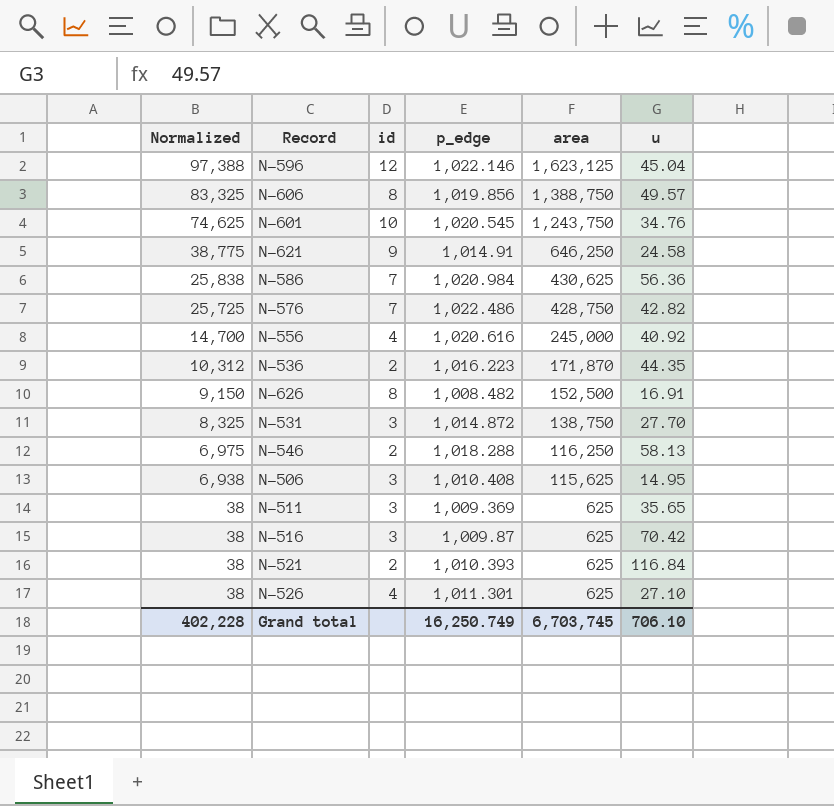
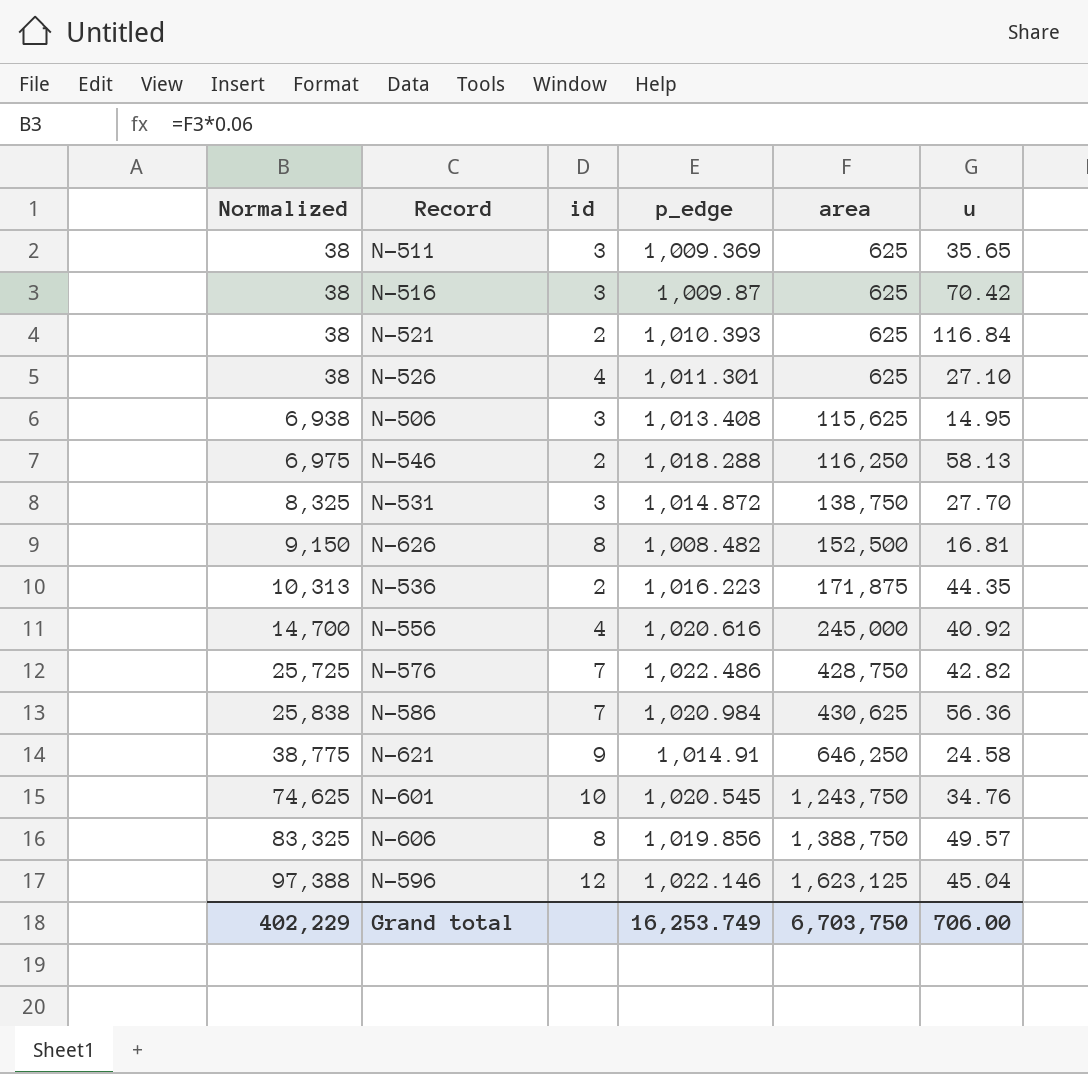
row order: Normalized descending -> Normalized ascending
N-506 | p_edge: 1,010.408 -> 1,013.408
N-626 | u: 16.91 -> 16.81
N-536 | Normalized: 10,312 -> 10,313
N-536 | area: 171,870 -> 171,875
Grand total | Normalized: 402,228 -> 402,229
Grand total | p_edge: 16,250.749 -> 16,253.749
Grand total | area: 6,703,745 -> 6,703,750
Grand total | u: 706.10 -> 706.00

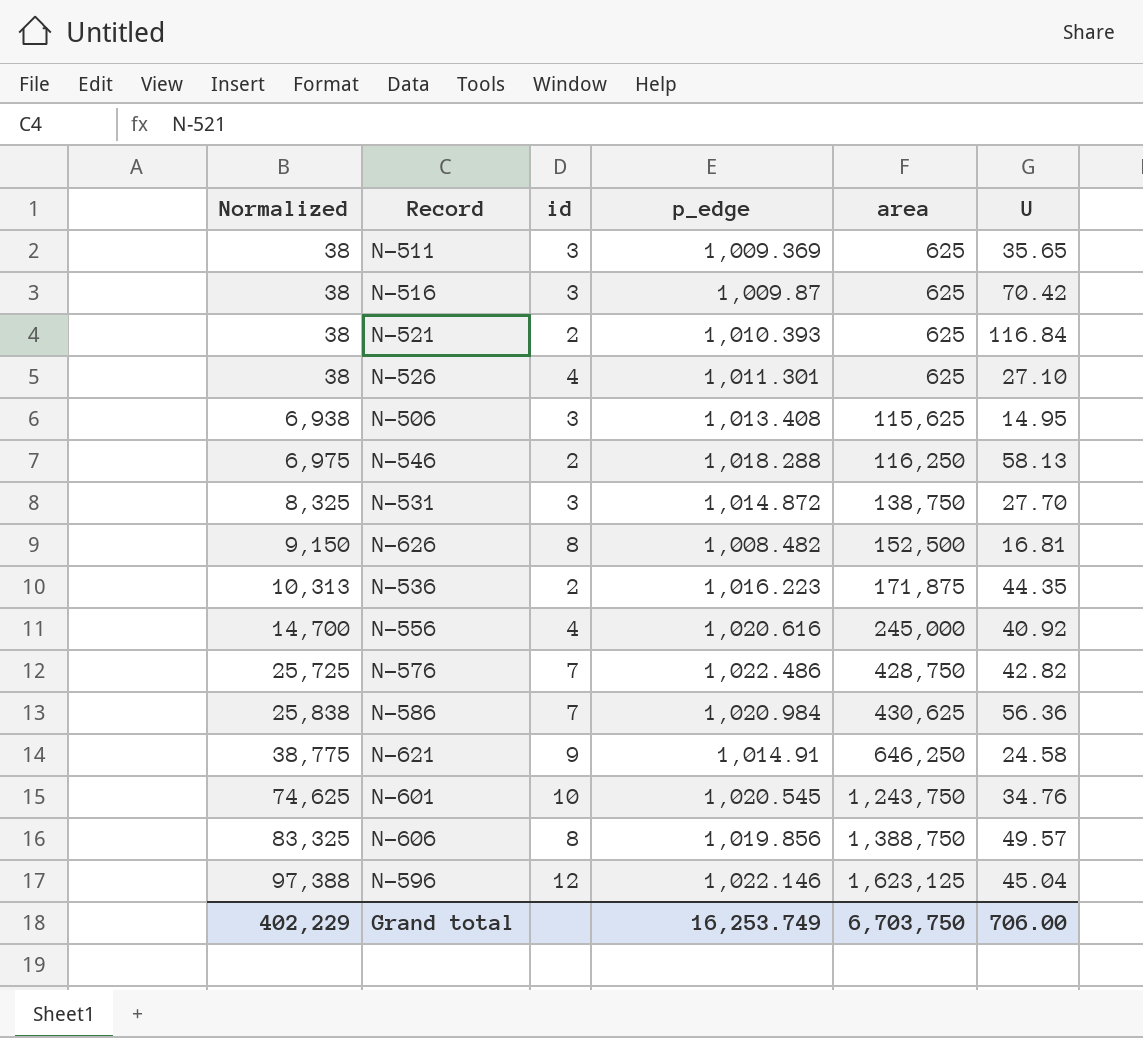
column name: u -> U

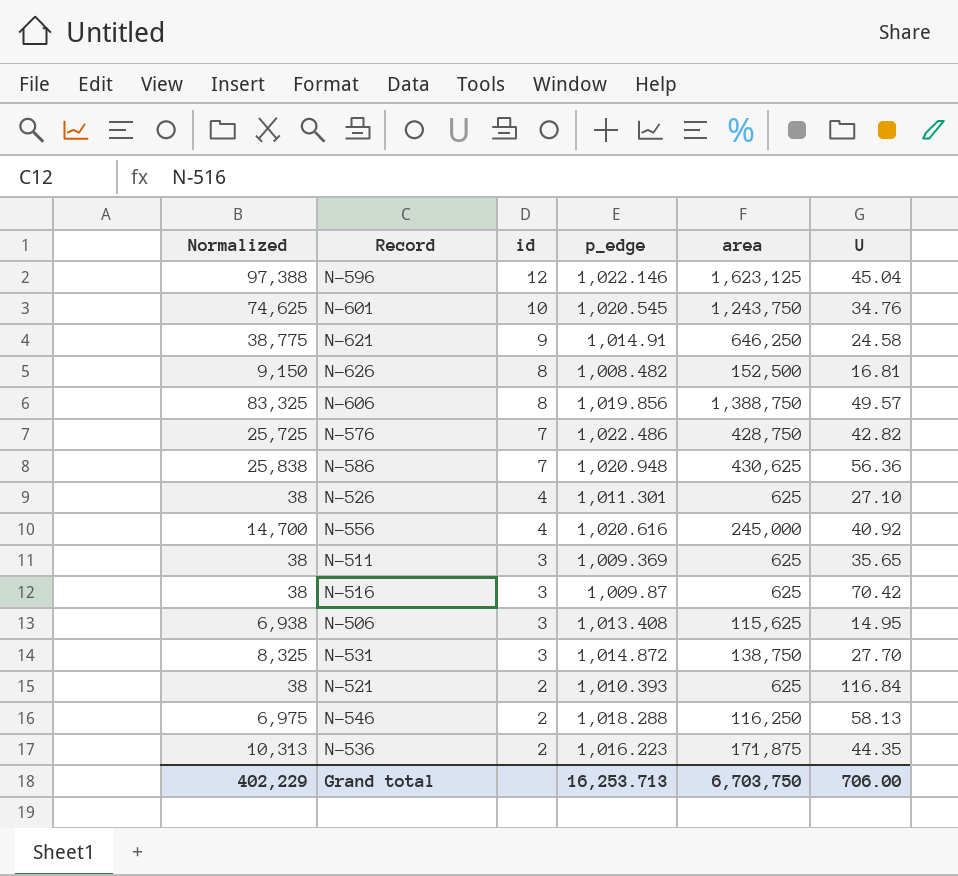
row order: Normalized ascending -> id descending
N-586 | p_edge: 1,020.984 -> 1,020.948
Grand total | p_edge: 16,253.749 -> 16,253.713

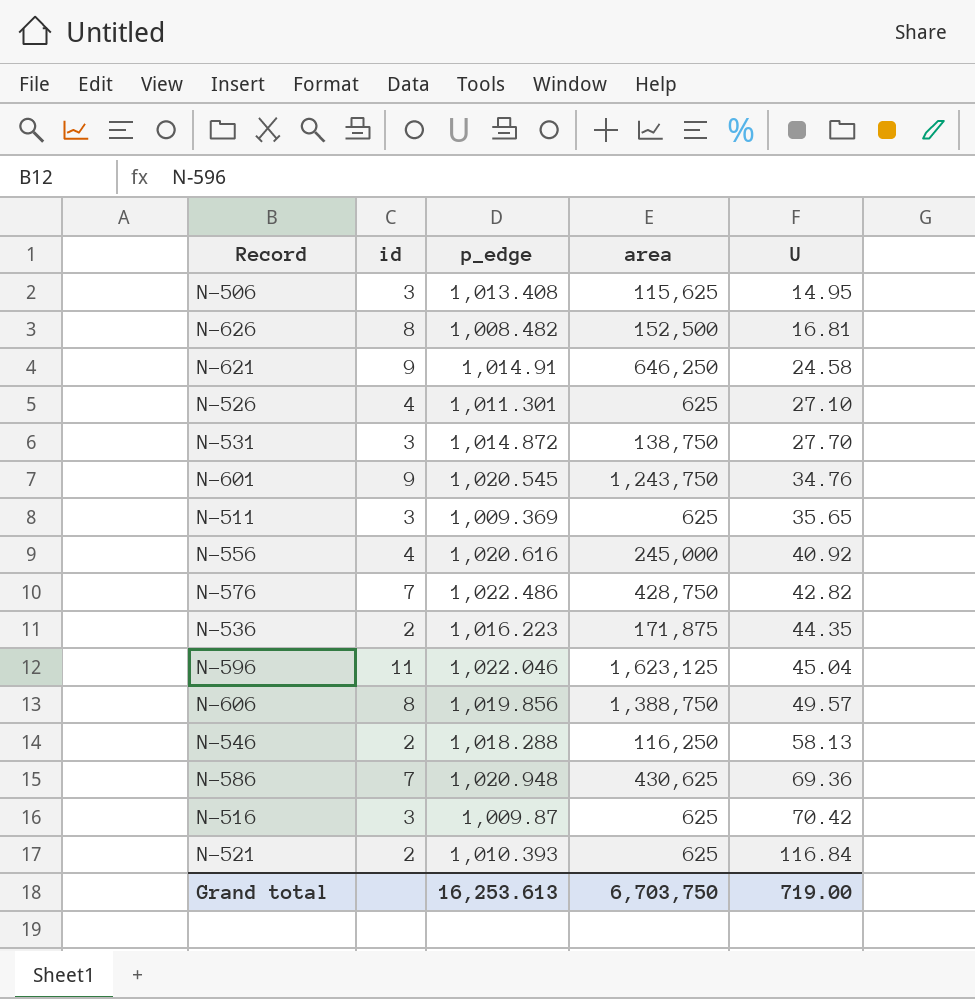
row order: id descending -> U ascending
column Normalized | formula: [area] * 0.06 -> none
N-601 | id: 10 -> 9
N-596 | id: 12 -> 11
N-596 | p_edge: 1,022.146 -> 1,022.046
N-586 | U: 56.36 -> 69.36
Grand total | p_edge: 16,253.713 -> 16,253.613
Grand total | U: 706.00 -> 719.00

